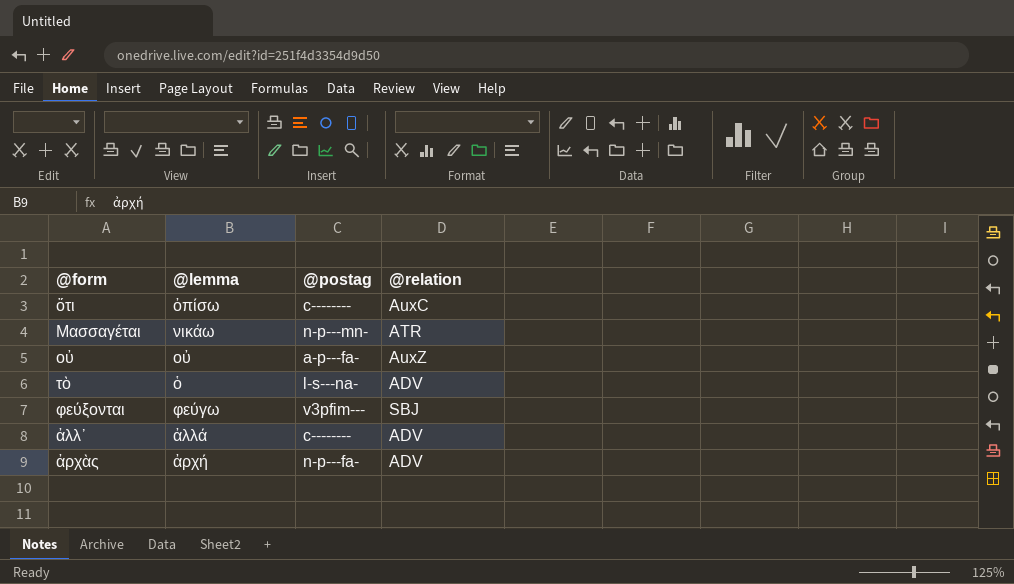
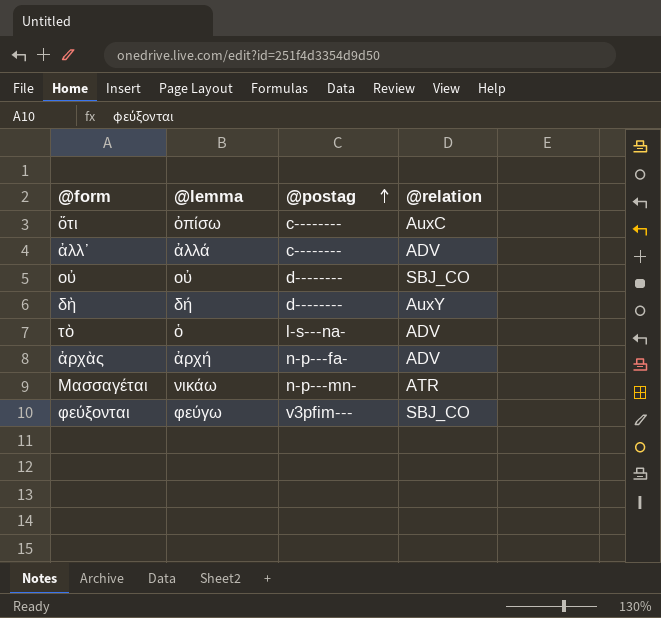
row order: none -> @postag ascending
οὐ | @postag: a-p---fa- -> d--------
οὐ | @relation: AuxZ -> SBJ_CO
row δὴ: none -> δή | d-------- | AuxY
φεύξονται | @relation: SBJ -> SBJ_CO

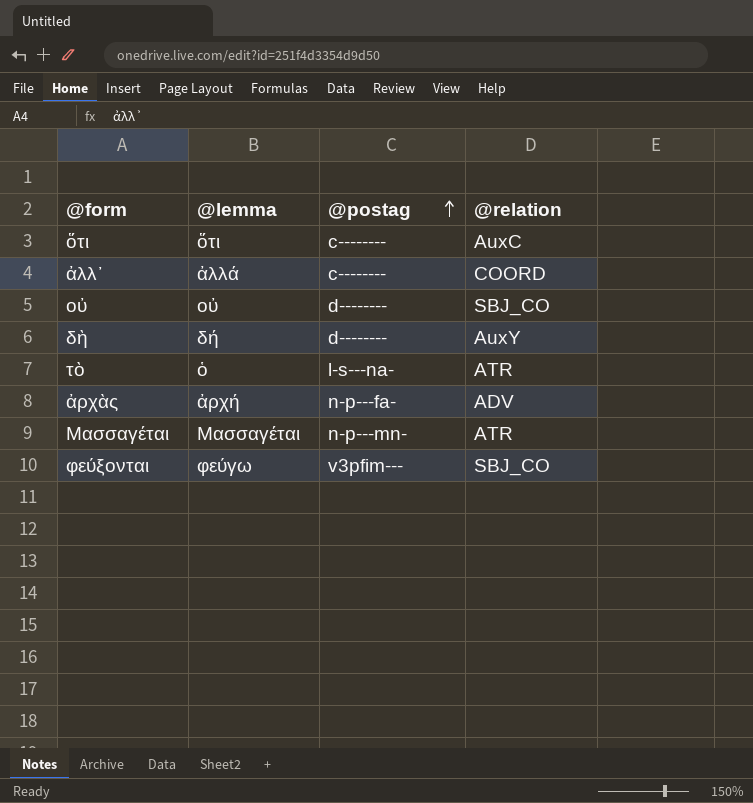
ὅτι | @lemma: ὀπίσω -> ὅτι
ἀλλ᾽ | @relation: ADV -> COORD
τὸ | @relation: ADV -> ATR
Μασσαγέται | @lemma: νικάω -> Μασσαγέται

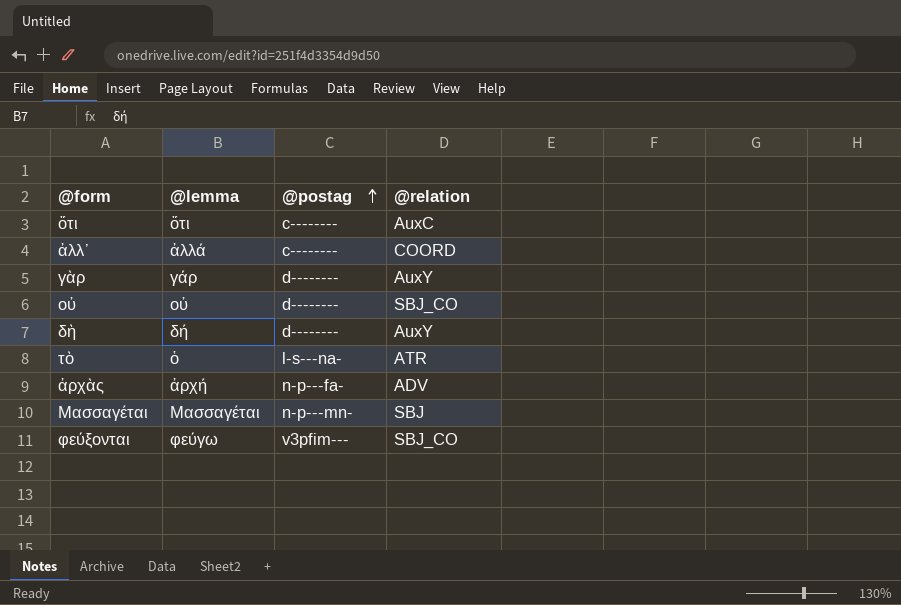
row γὰρ: none -> γάρ | d-------- | AuxY
Μασσαγέται | @relation: ATR -> SBJ

